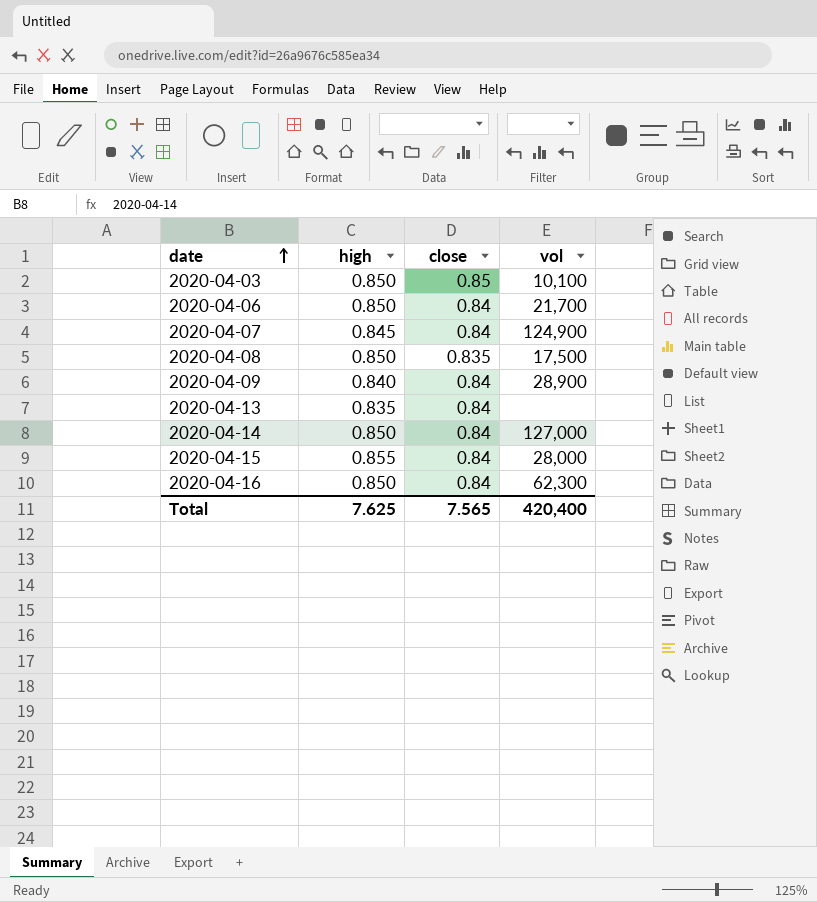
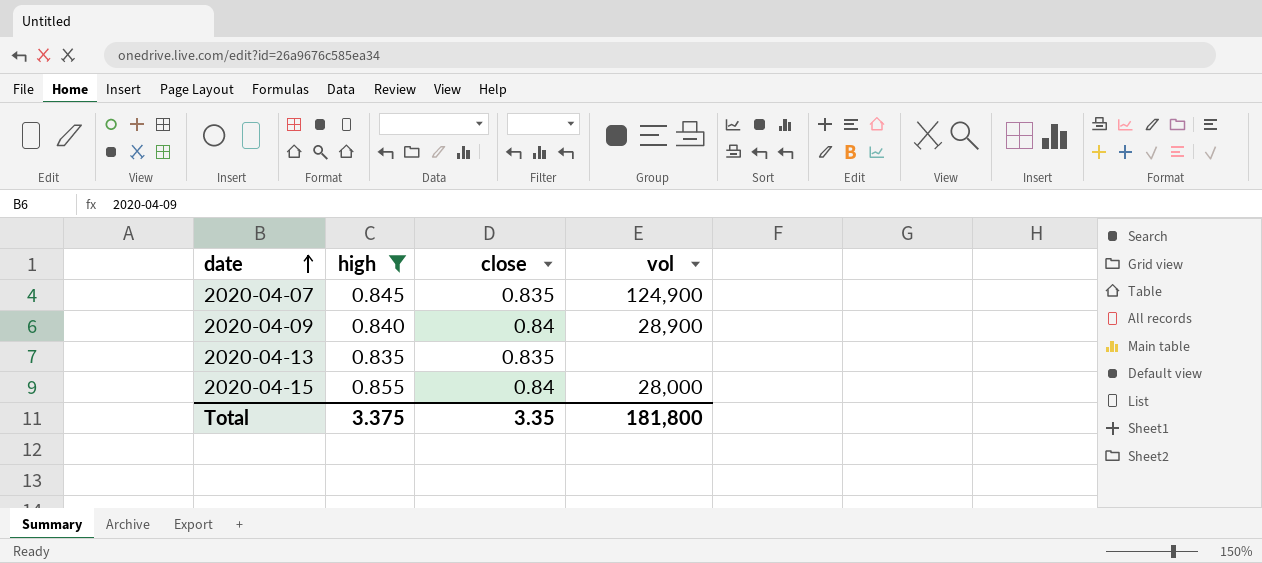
filter: none -> high != 0.850
2020-04-07 | close: 0.84 -> 0.835
2020-04-13 | close: 0.84 -> 0.835
Total | high: 7.625 -> 3.375
Total | close: 7.565 -> 3.35
Total | vol: 420,400 -> 181,800

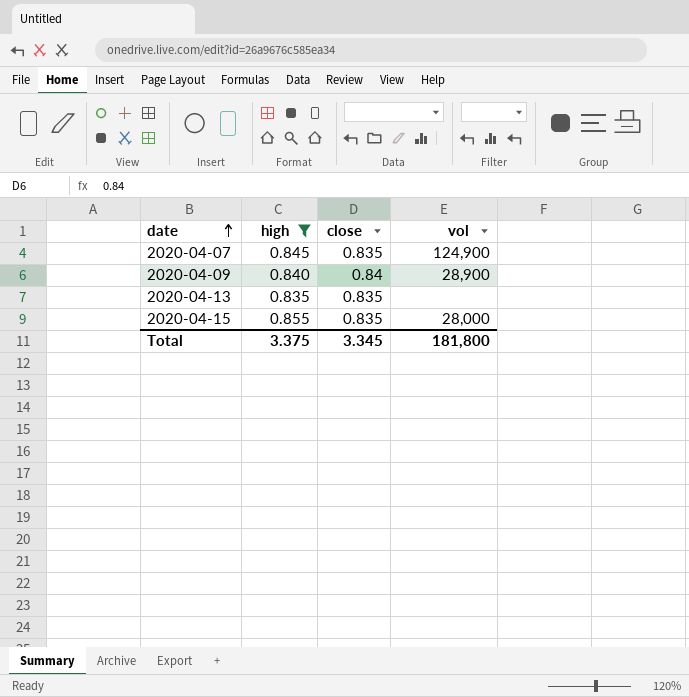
2020-04-15 | close: 0.84 -> 0.835
Total | close: 3.35 -> 3.345

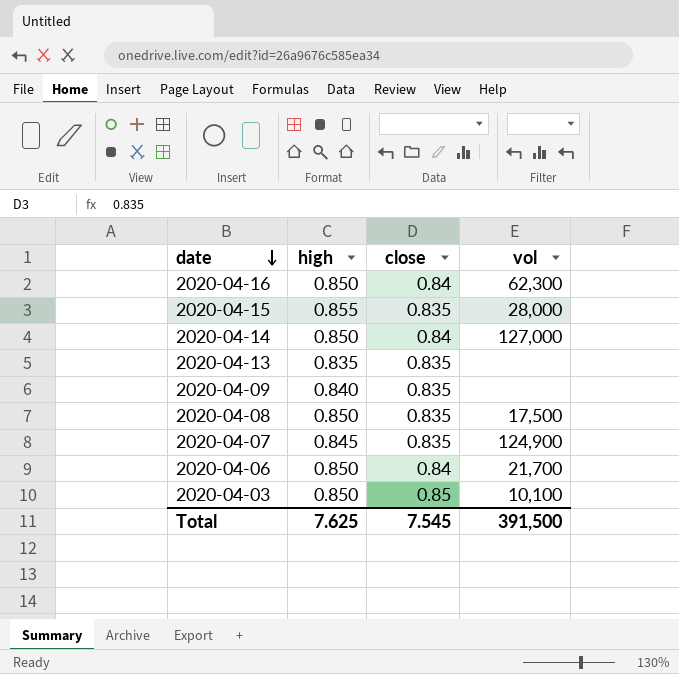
filter: high != 0.850 -> none
row order: date ascending -> date descending
2020-04-09 | close: 0.84 -> 0.835
2020-04-09 | vol: 28,900 -> none
Total | high: 3.375 -> 7.625
Total | close: 3.345 -> 7.545
Total | vol: 181,800 -> 391,500

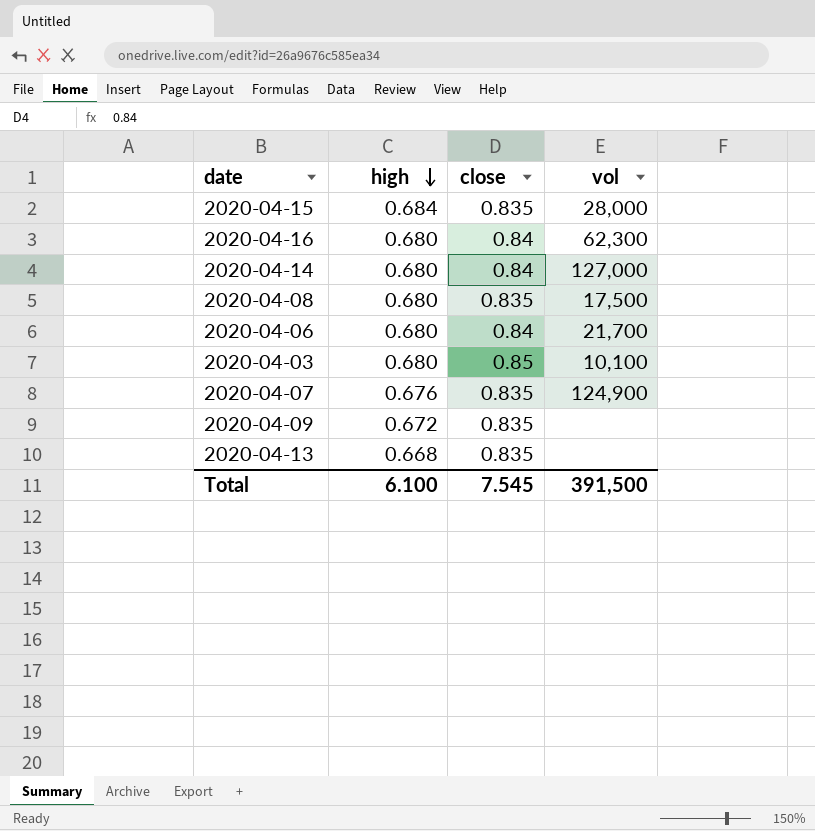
row order: date descending -> high descending
2020-04-15 | high: 0.855 -> 0.684
2020-04-16 | high: 0.850 -> 0.680
2020-04-14 | high: 0.850 -> 0.680
2020-04-08 | high: 0.850 -> 0.680
2020-04-06 | high: 0.850 -> 0.680
2020-04-03 | high: 0.850 -> 0.680
2020-04-07 | high: 0.845 -> 0.676
2020-04-09 | high: 0.840 -> 0.672
2020-04-13 | high: 0.835 -> 0.668
Total | high: 7.625 -> 6.100

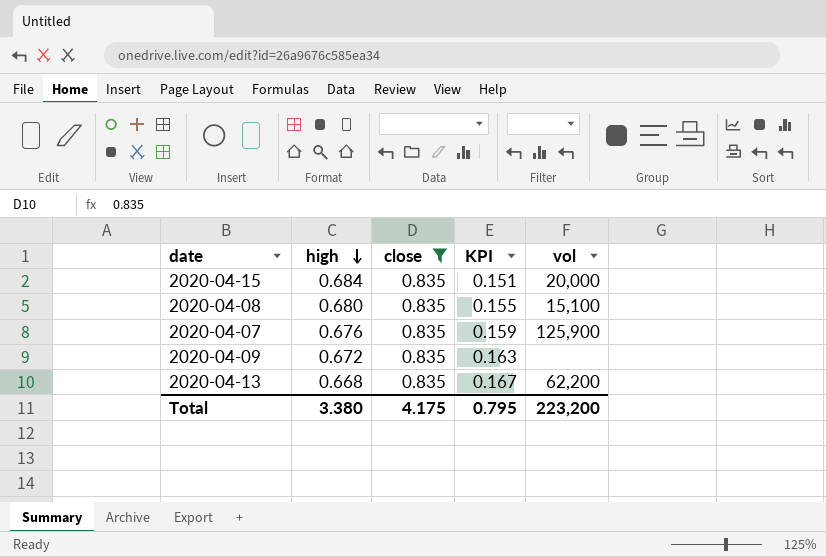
filter: none -> close = 0.835
column KPI | formula: none -> [close] - [high]
2020-04-15 | vol: 28,000 -> 20,000
2020-04-08 | vol: 17,500 -> 15,100
2020-04-07 | vol: 124,900 -> 125,900
2020-04-13 | vol: none -> 62,200
Total | high: 6.100 -> 3.380
Total | close: 7.545 -> 4.175
Total | vol: 391,500 -> 223,200

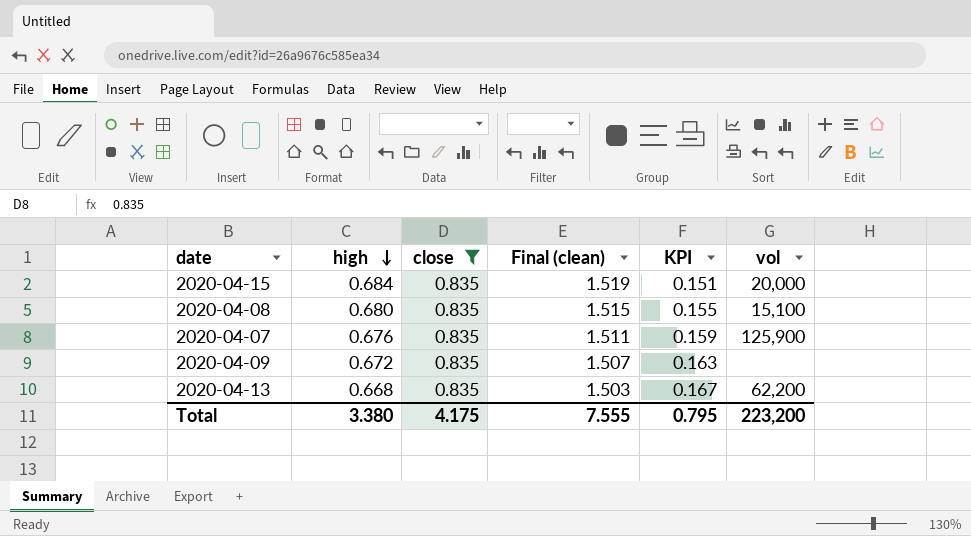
column Final (clean) | formula: none -> [high] + [close]

